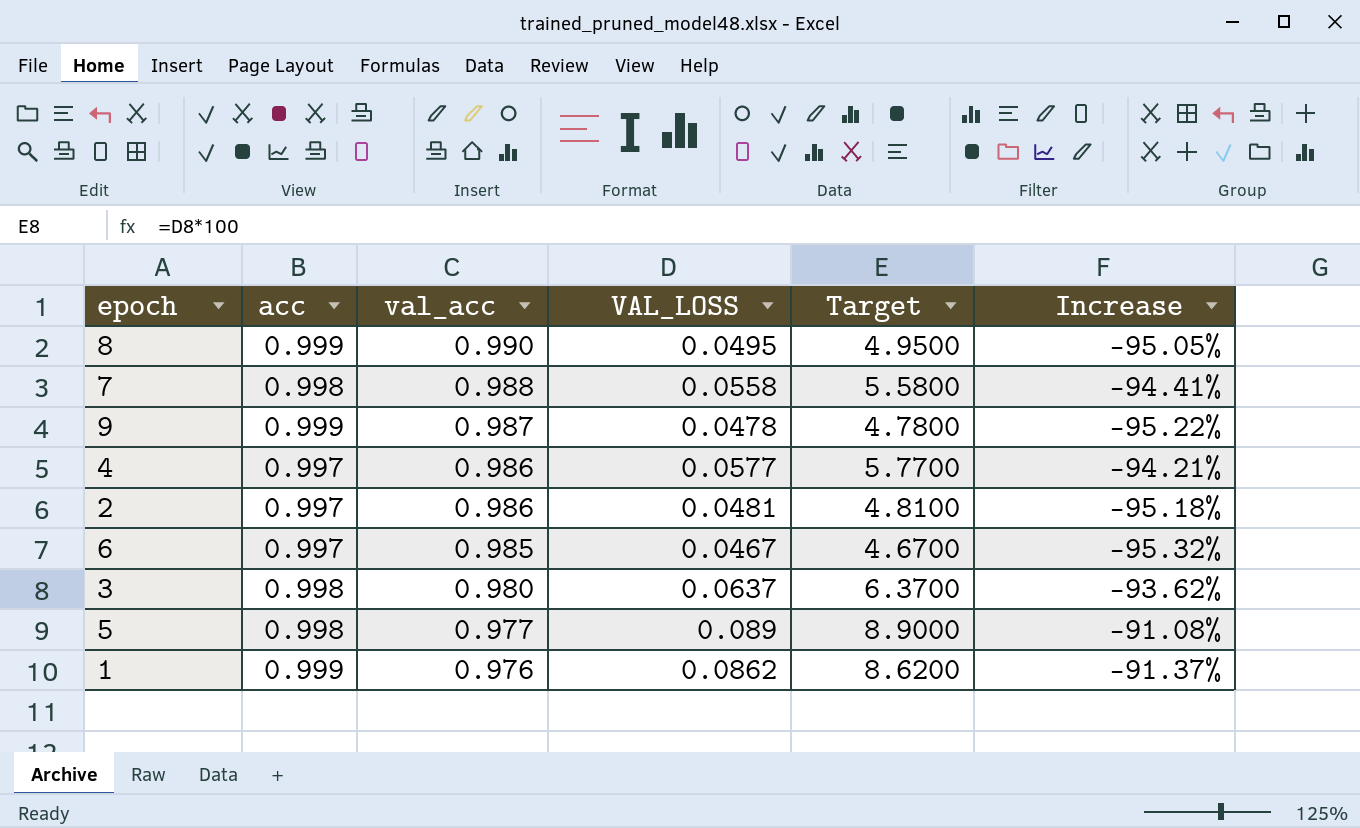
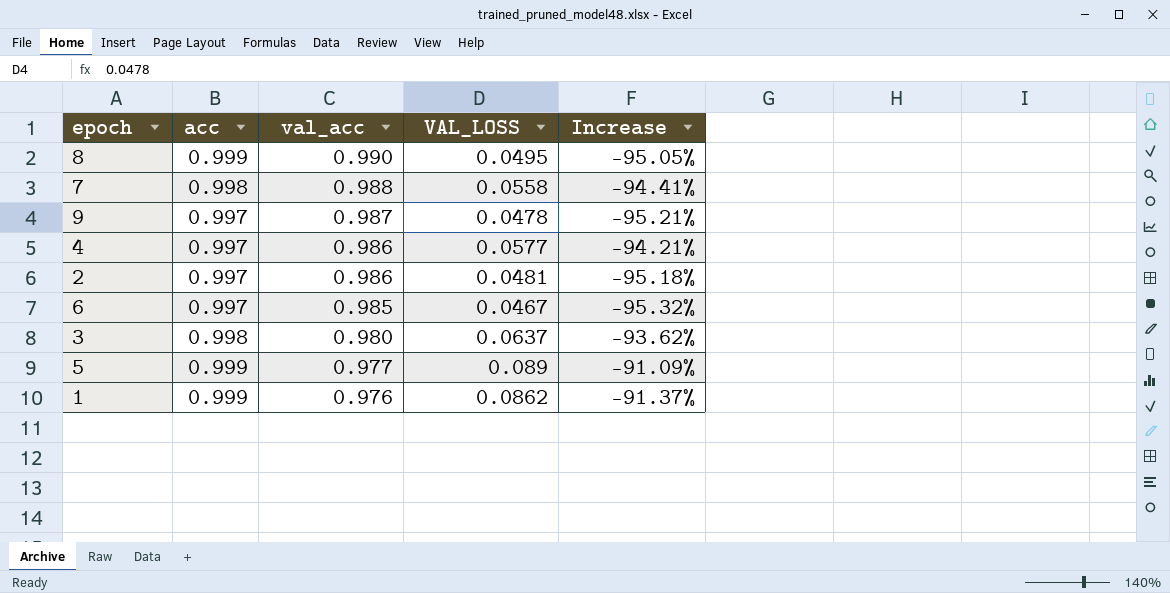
column Target | formula: [VAL_LOSS] * 100 -> none
9 | acc: 0.999 -> 0.997
9 | Increase: -95.22% -> -95.21%
5 | acc: 0.998 -> 0.999
5 | Increase: -91.08% -> -91.09%

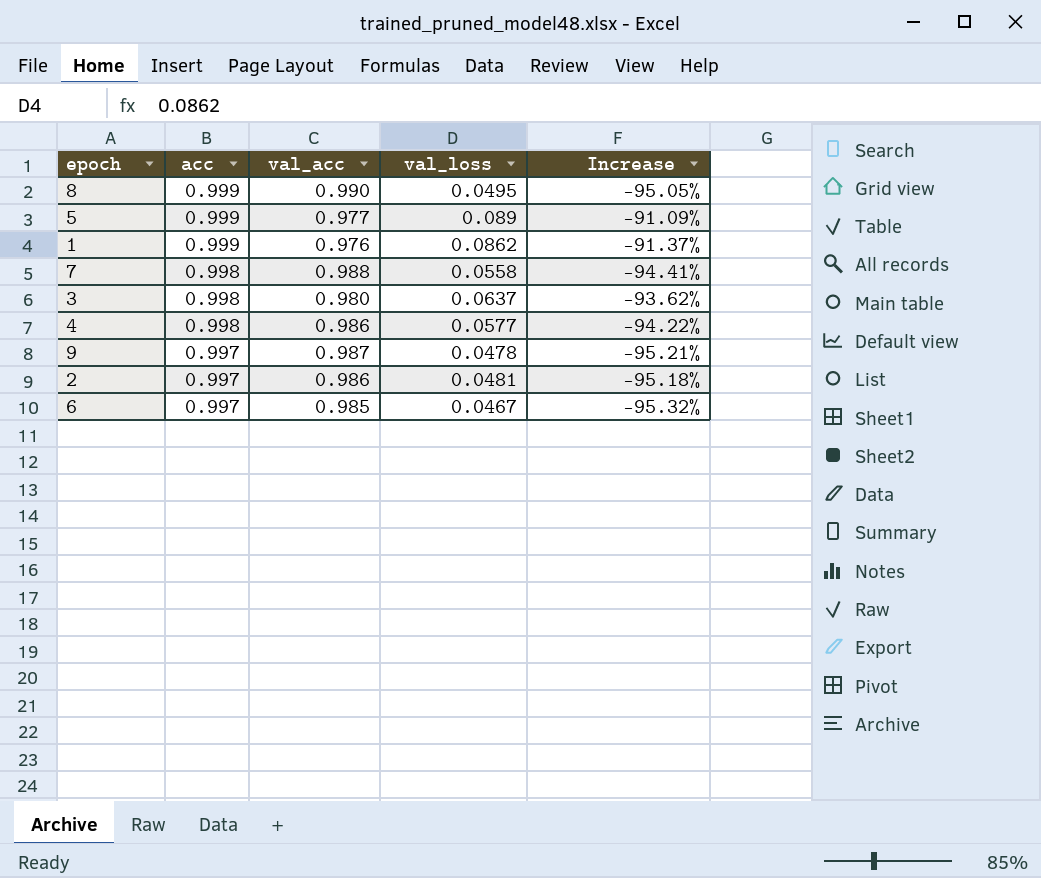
row order: val_acc descending -> acc descending
column name: VAL_LOSS -> val_loss
4 | acc: 0.997 -> 0.998
4 | Increase: -94.21% -> -94.22%

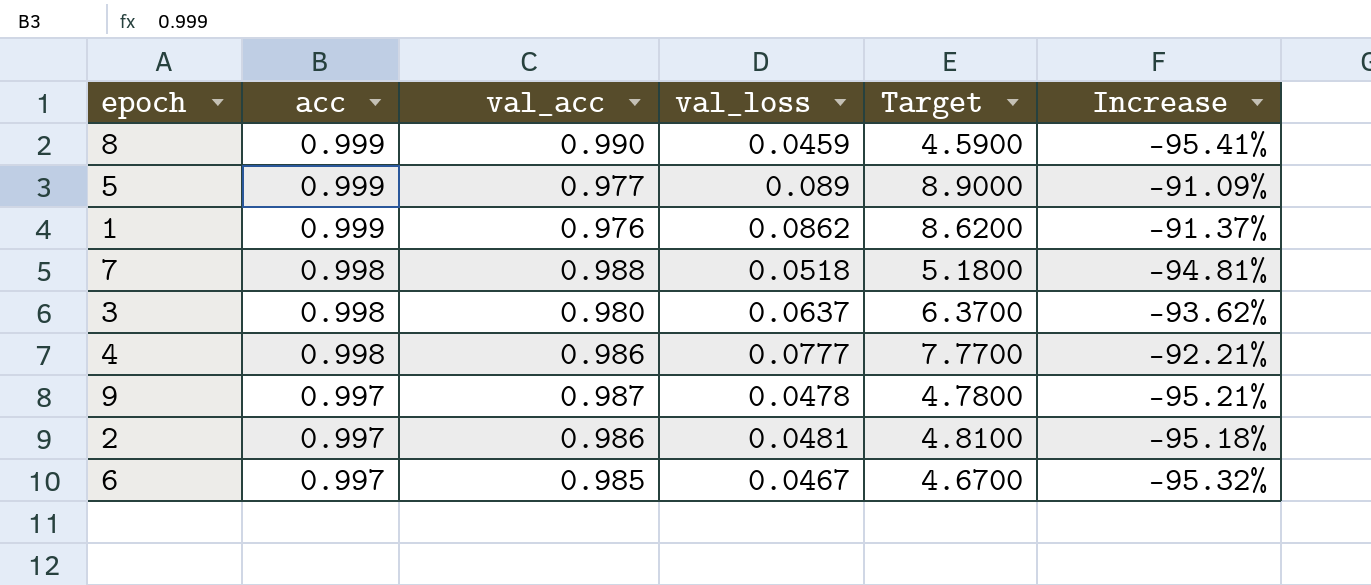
column Target | formula: none -> [val_loss] * 100
8 | val_loss: 0.0495 -> 0.0459
8 | Increase: -95.05% -> -95.41%
7 | val_loss: 0.0558 -> 0.0518
7 | Increase: -94.41% -> -94.81%
4 | val_loss: 0.0577 -> 0.0777
4 | Increase: -94.22% -> -92.21%

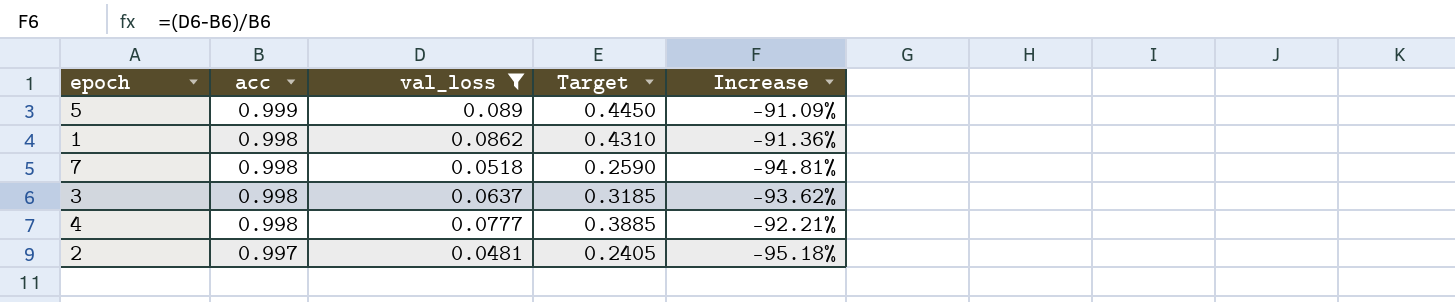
filter: none -> val_loss >= 0.0481
column val_acc | position: 3 -> none
column Target | formula: [val_loss] * 100 -> [val_loss] * 5
1 | acc: 0.999 -> 0.998
1 | Increase: -91.37% -> -91.36%

